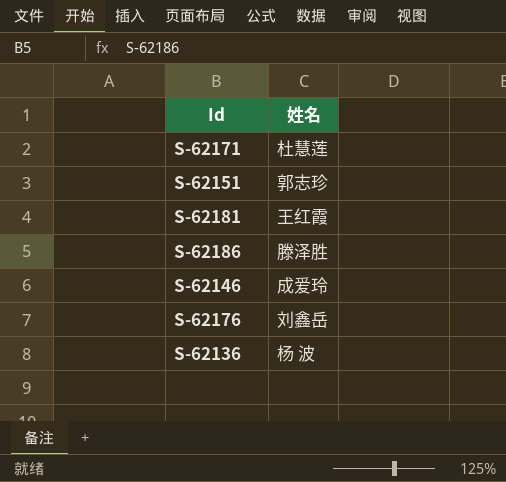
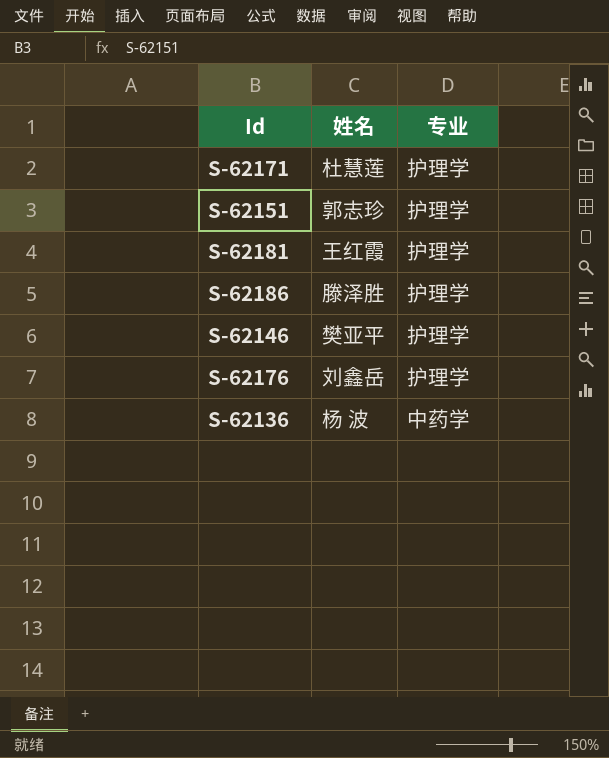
column 专业 | position: none -> 3
S-62146 | 姓名: 成爱玲 -> 樊亚平

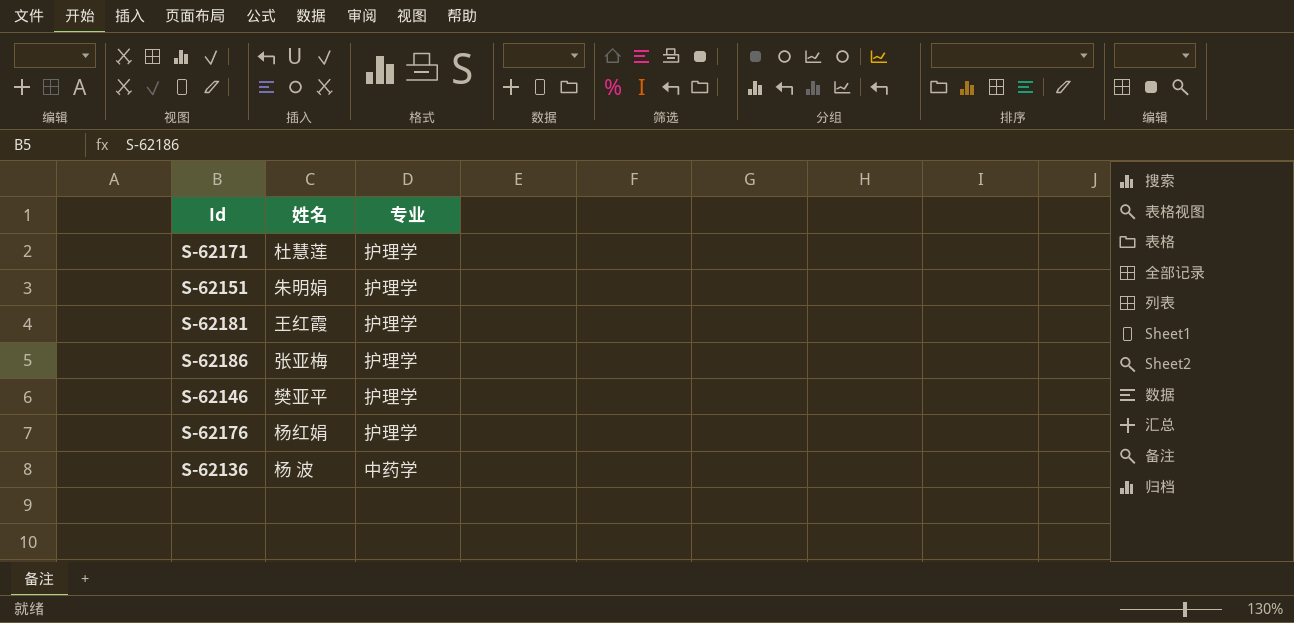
S-62151 | 姓名: 郭志珍 -> 朱明娟
S-62186 | 姓名: 滕泽胜 -> 张亚梅
S-62176 | 姓名: 刘鑫岳 -> 杨红娟

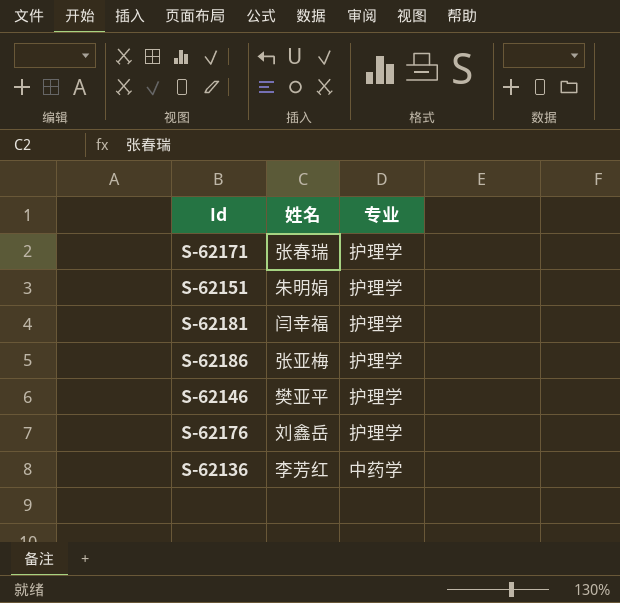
S-62171 | 姓名: 杜慧莲 -> 张春瑞
S-62181 | 姓名: 王红霞 -> 闫幸福
S-62176 | 姓名: 杨红娟 -> 刘鑫岳
S-62136 | 姓名: 杨 波 -> 李芳红

